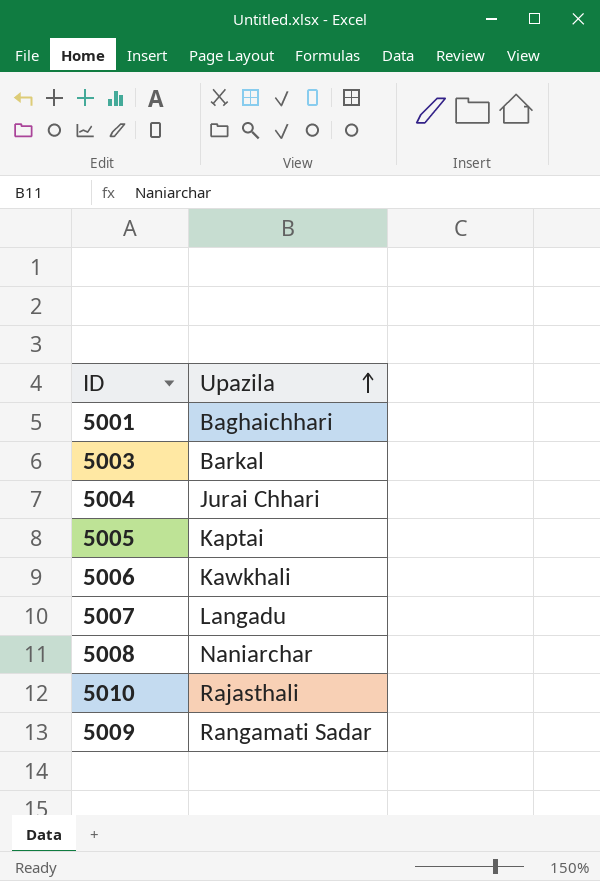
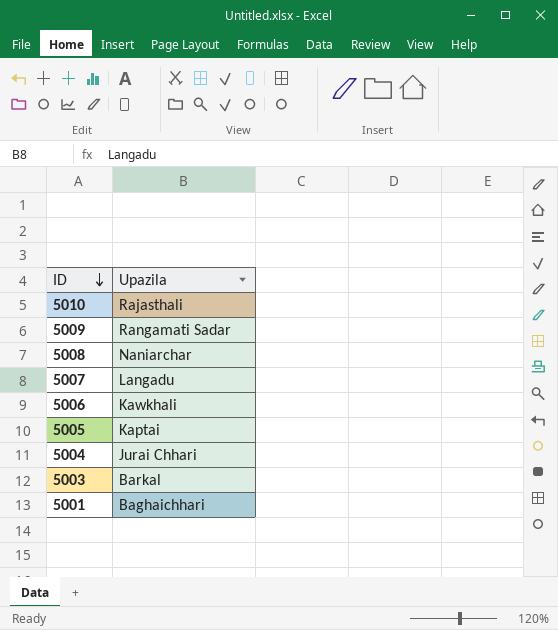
row order: Upazila ascending -> ID descending

